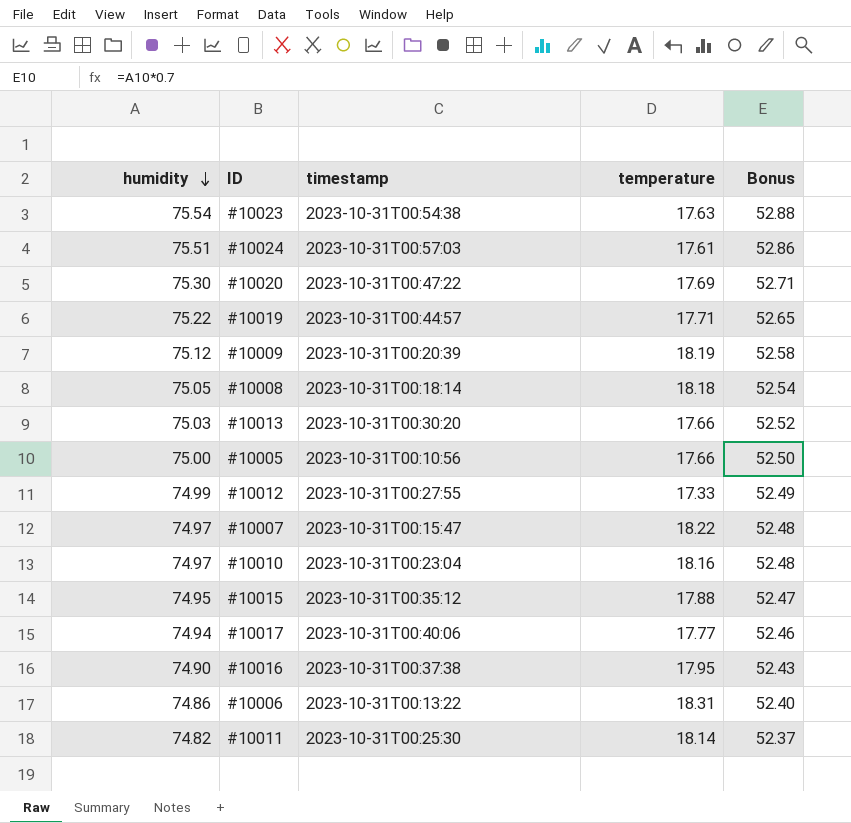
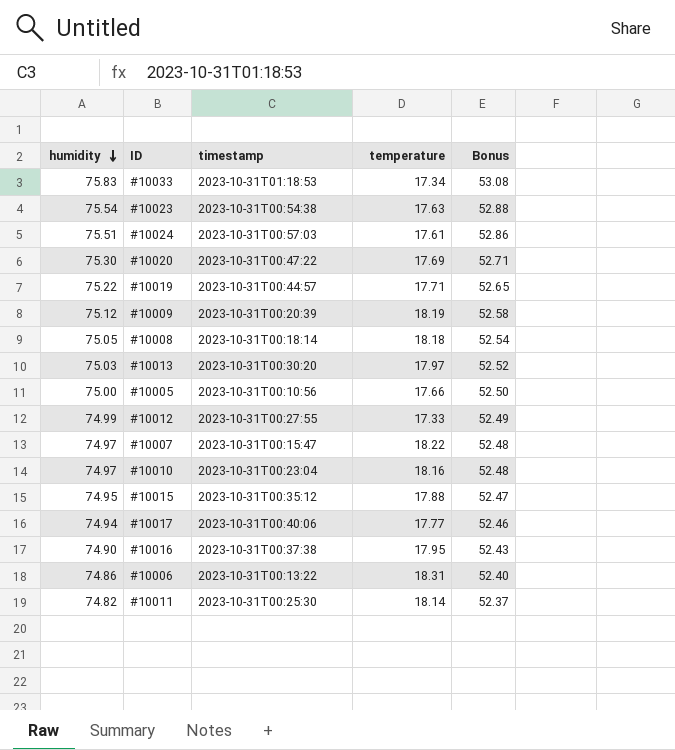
row #10033: none -> 75.83 | 2023-10-31T01:18:53 | 17.34 | 53.08
#10013 | temperature: 17.66 -> 17.97

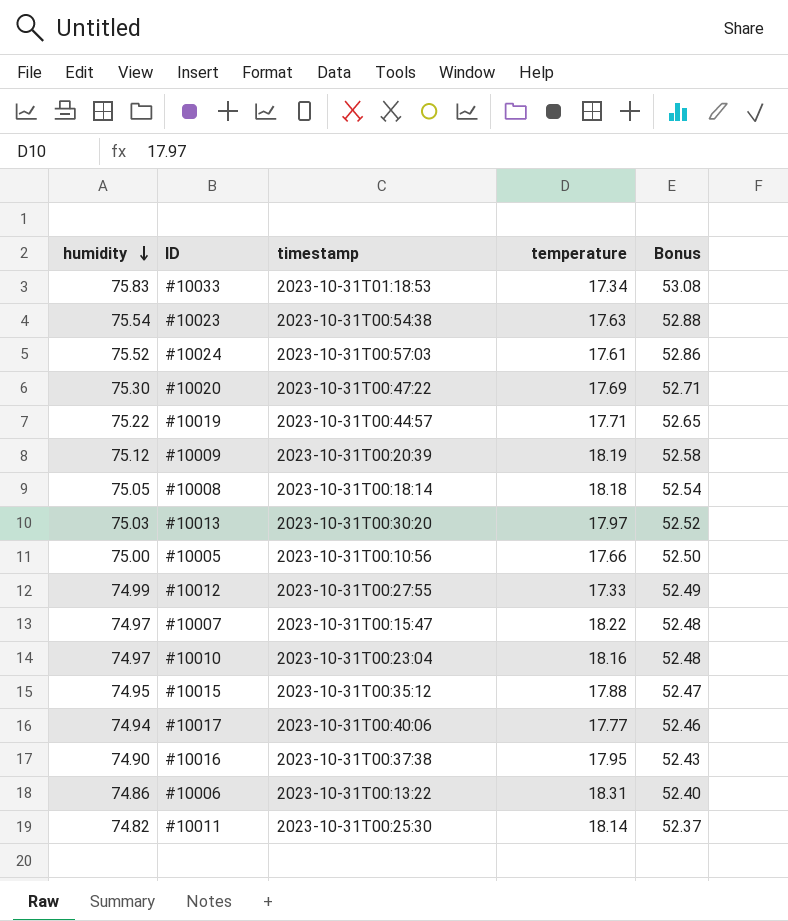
#10024 | humidity: 75.51 -> 75.52

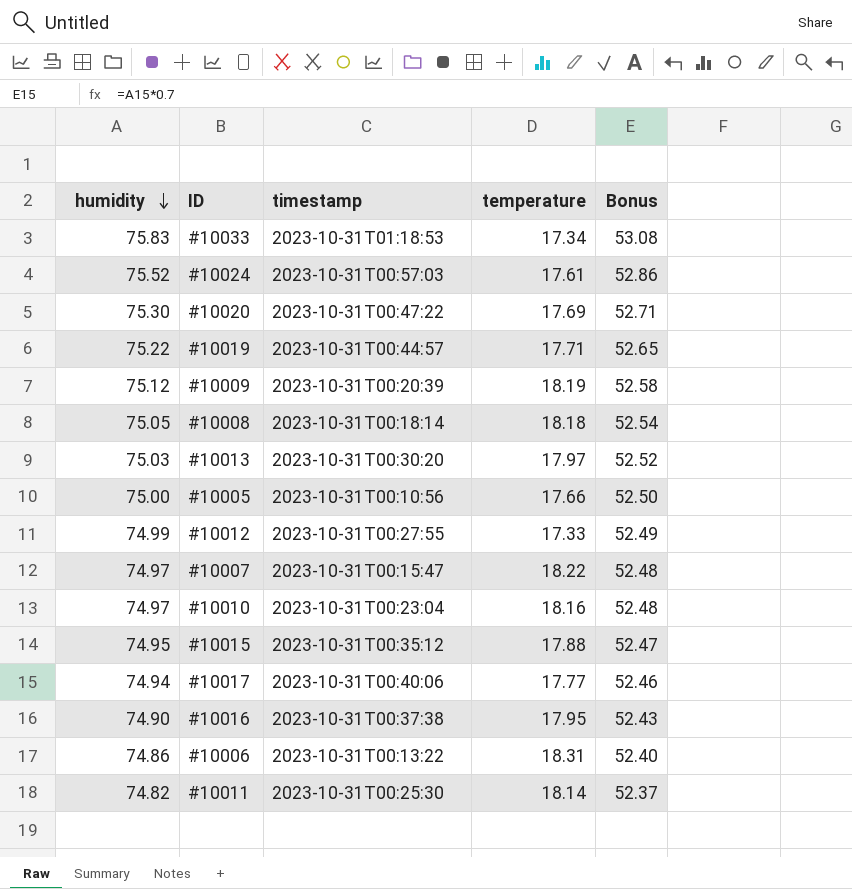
row #10023: 75.54 | 2023-10-31T00:54:38 | 17.63 | 52.88 -> none

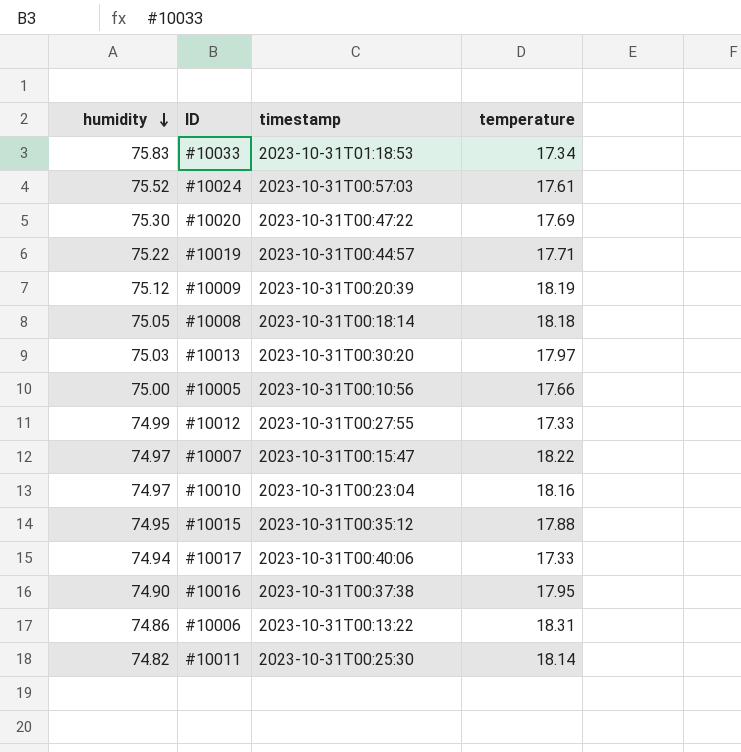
column Bonus | formula: [humidity] * 0.7 -> none
#10017 | temperature: 17.77 -> 17.33

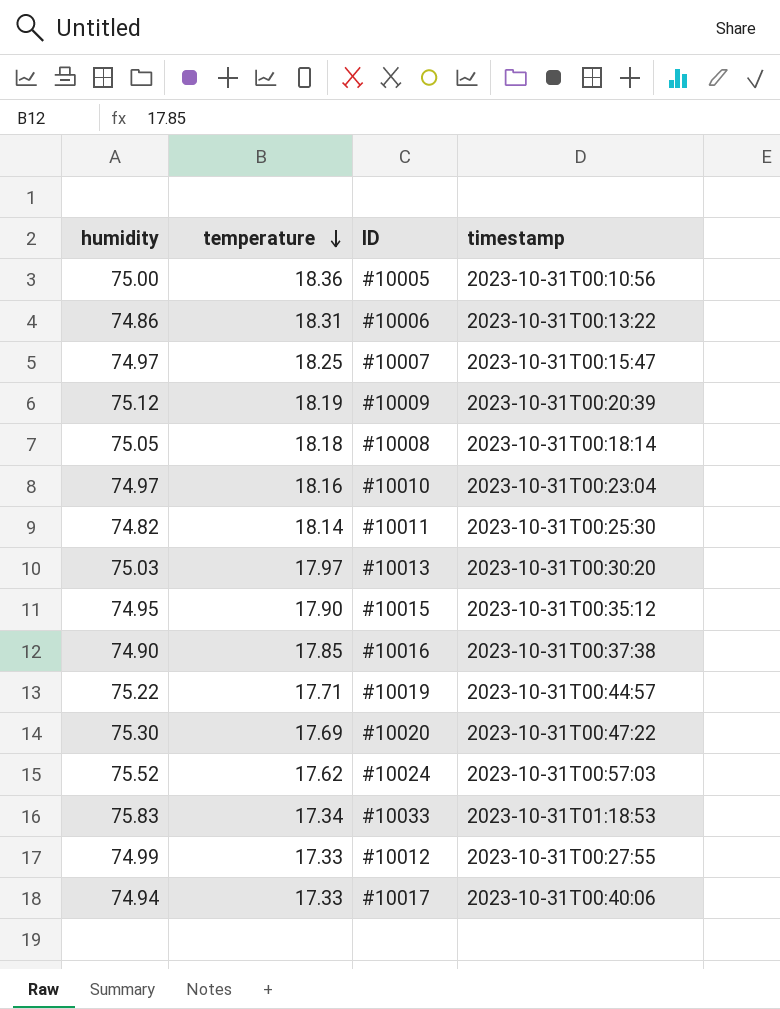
row order: humidity descending -> temperature descending
column temperature | position: 4 -> 2
#10005 | temperature: 17.66 -> 18.36
#10007 | temperature: 18.22 -> 18.25
#10015 | temperature: 17.88 -> 17.90
#10016 | temperature: 17.95 -> 17.85
#10024 | temperature: 17.61 -> 17.62

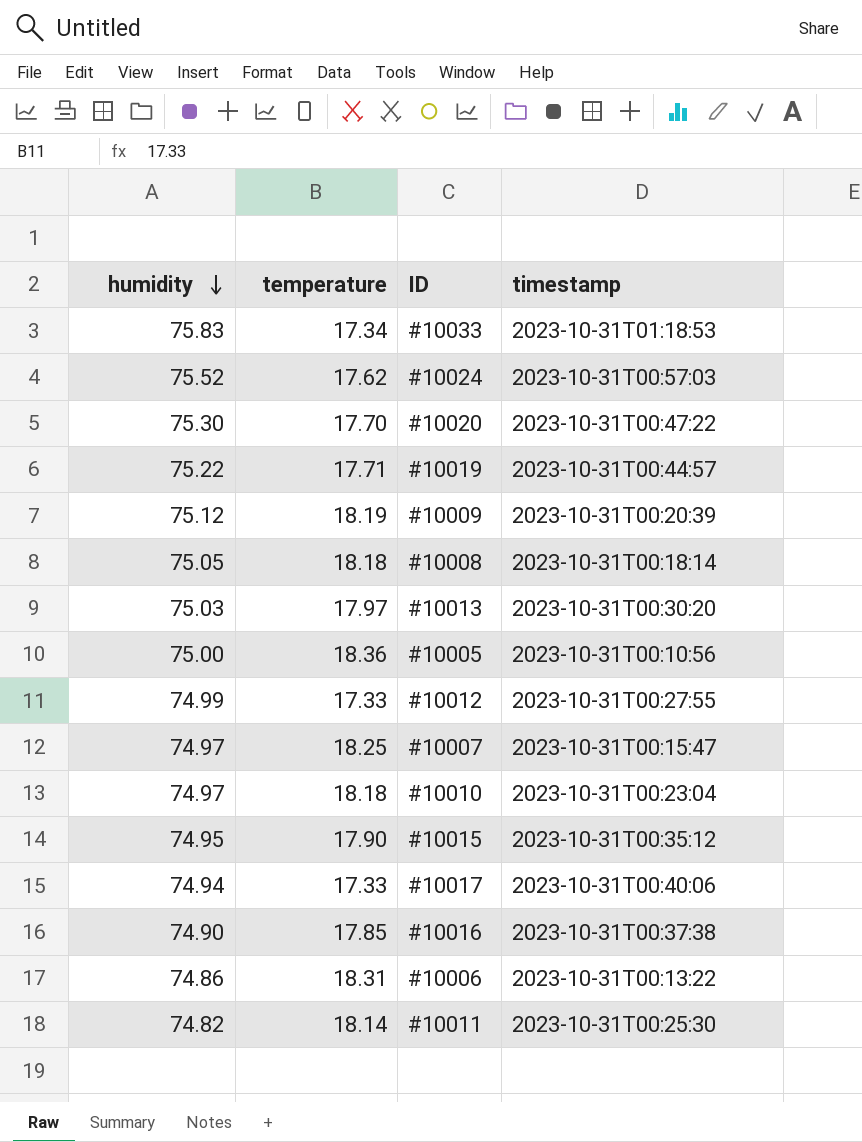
row order: temperature descending -> humidity descending
#10020 | temperature: 17.69 -> 17.70
#10010 | temperature: 18.16 -> 18.18

